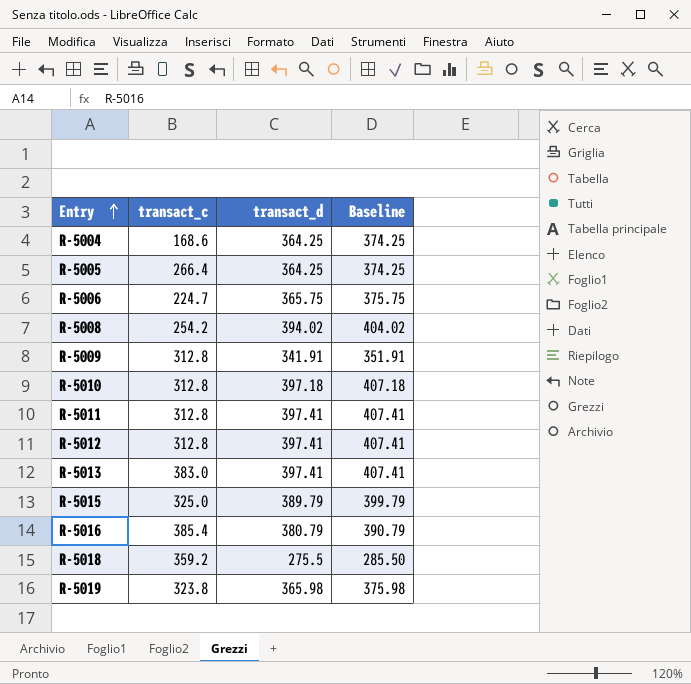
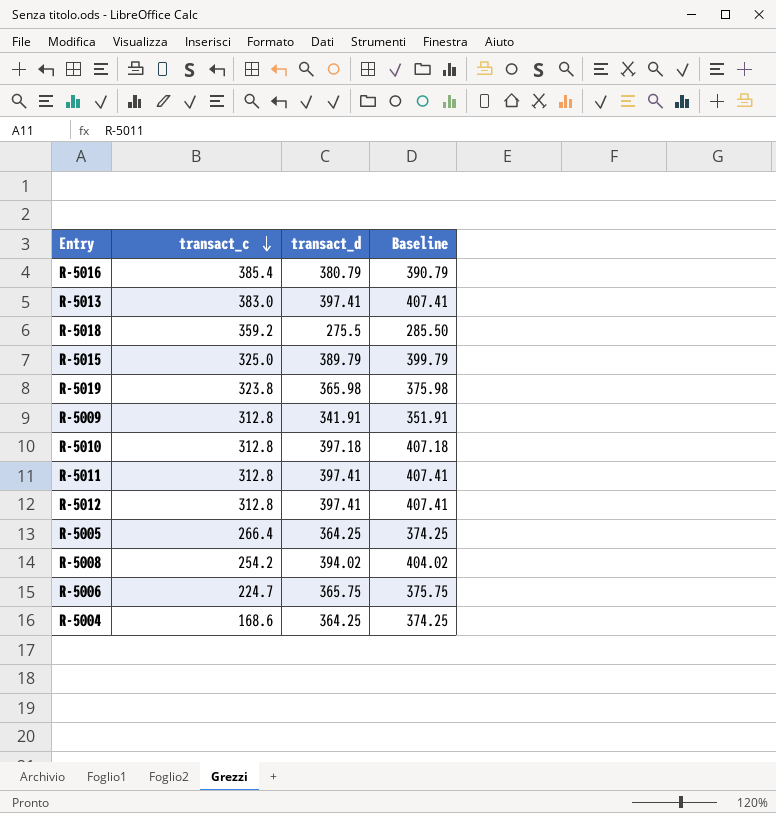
row order: Entry ascending -> transact_c descending

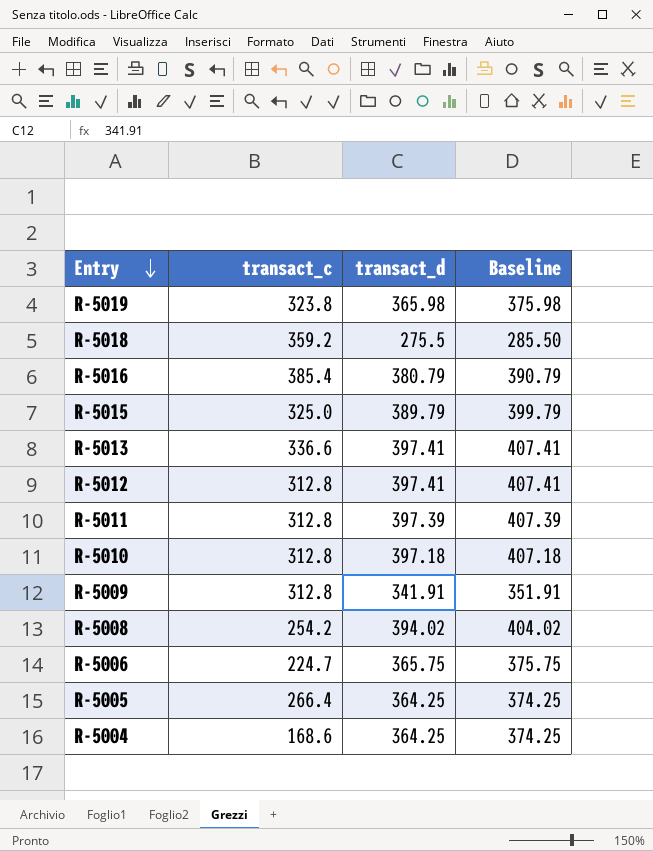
row order: transact_c descending -> Entry descending
R-5013 | transact_c: 383.0 -> 336.6
R-5011 | transact_d: 397.41 -> 397.39
R-5011 | Baseline: 407.41 -> 407.39

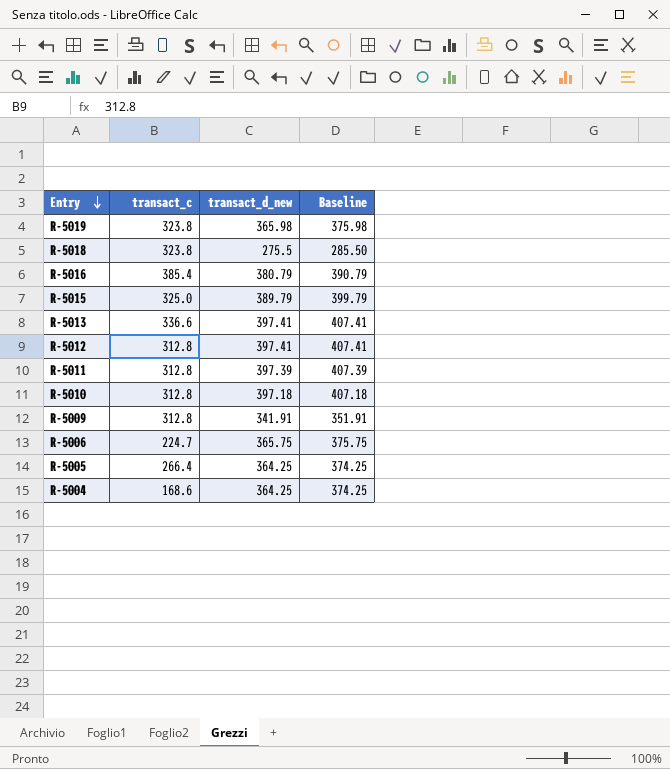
column name: transact_d -> transact_d_new
row R-5008: 254.2 | 394.02 | 404.02 -> none
R-5018 | transact_c: 359.2 -> 323.8

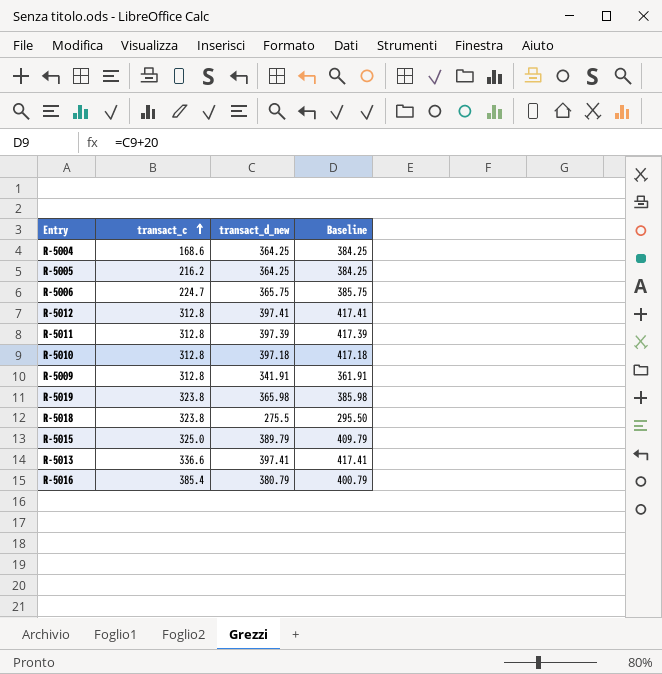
row order: Entry descending -> transact_c ascending
column Baseline | formula: [transact_d_new] + 10 -> [transact_d_new] + 20
R-5005 | transact_c: 266.4 -> 216.2

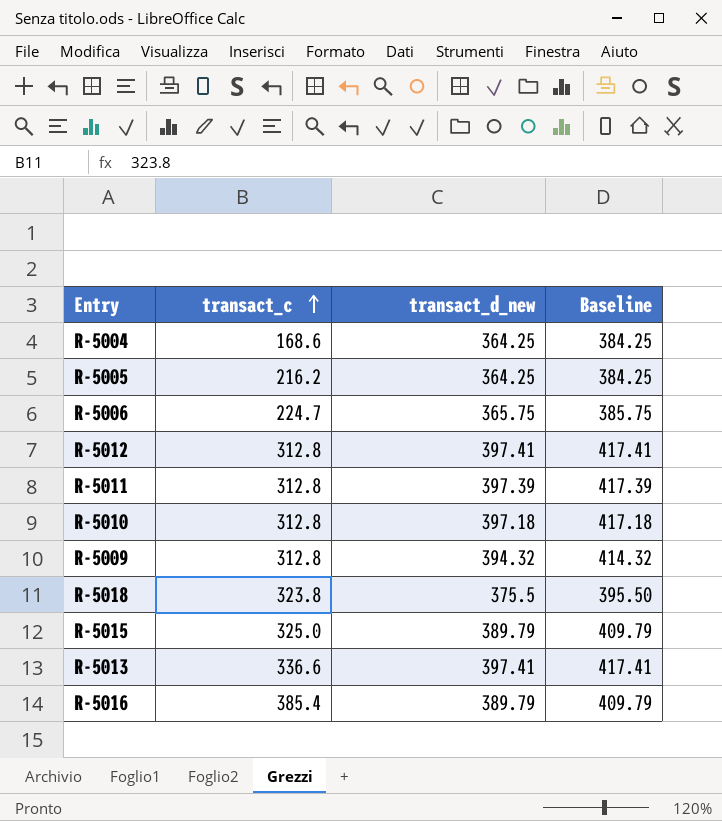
row R-5019: 323.8 | 365.98 | 385.98 -> none
R-5009 | transact_d_new: 341.91 -> 394.32
R-5009 | Baseline: 361.91 -> 414.32
R-5018 | transact_d_new: 275.5 -> 375.5
R-5018 | Baseline: 295.50 -> 395.50
R-5016 | transact_d_new: 380.79 -> 389.79
R-5016 | Baseline: 400.79 -> 409.79

